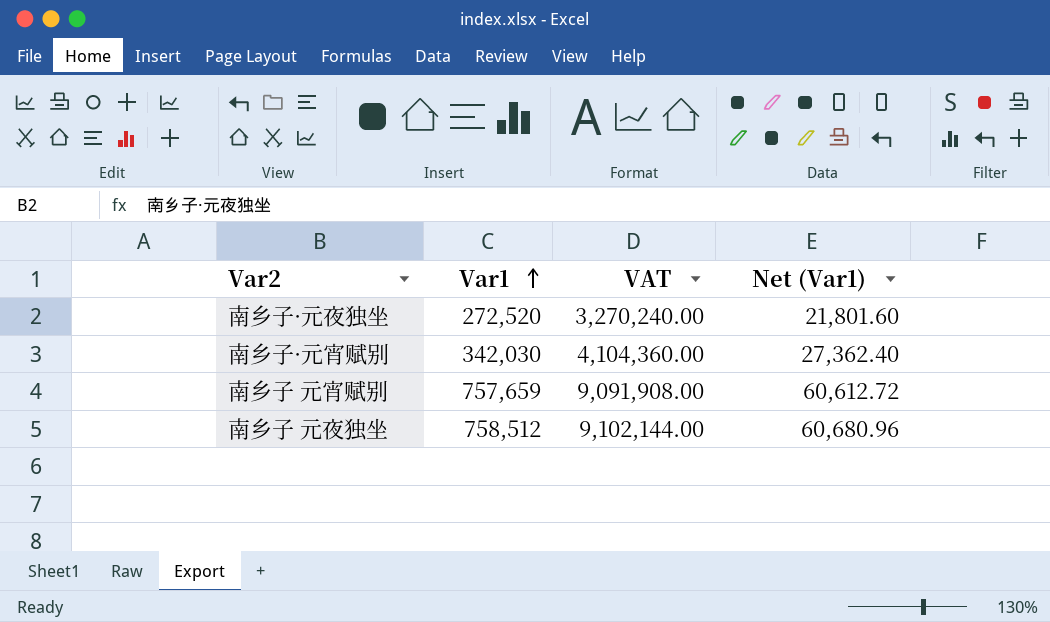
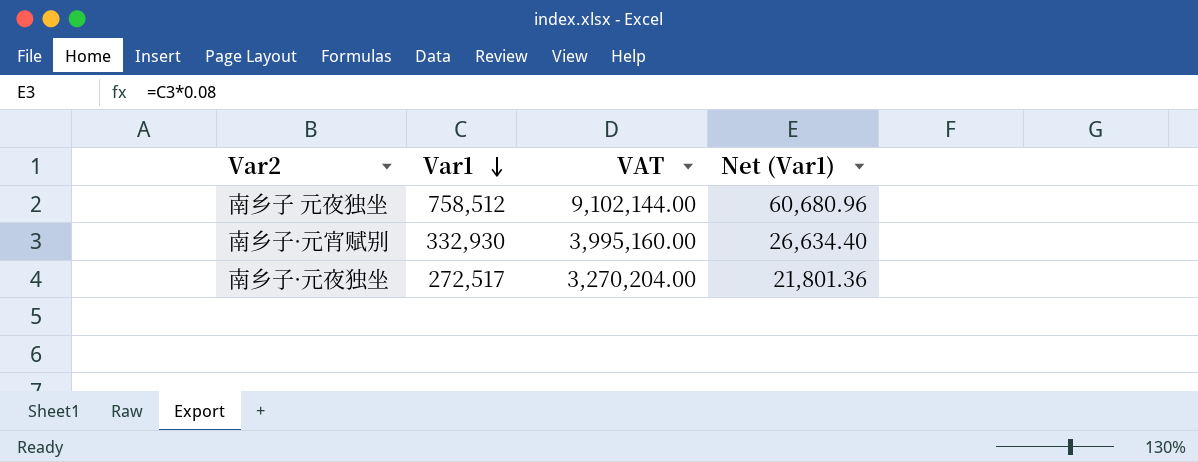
row order: Var1 ascending -> Var1 descending
row 南乡子 元宵赋别: 757,659 | 9,091,908.00 | 60,612.72 -> none
南乡子·元宵赋别 | Var1: 342,030 -> 332,930
南乡子·元宵赋别 | VAT: 4,104,360.00 -> 3,995,160.00
南乡子·元宵赋别 | Net (Var1): 27,362.40 -> 26,634.40
南乡子·元夜独坐 | Var1: 272,520 -> 272,517
南乡子·元夜独坐 | VAT: 3,270,240.00 -> 3,270,204.00
南乡子·元夜独坐 | Net (Var1): 21,801.60 -> 21,801.36

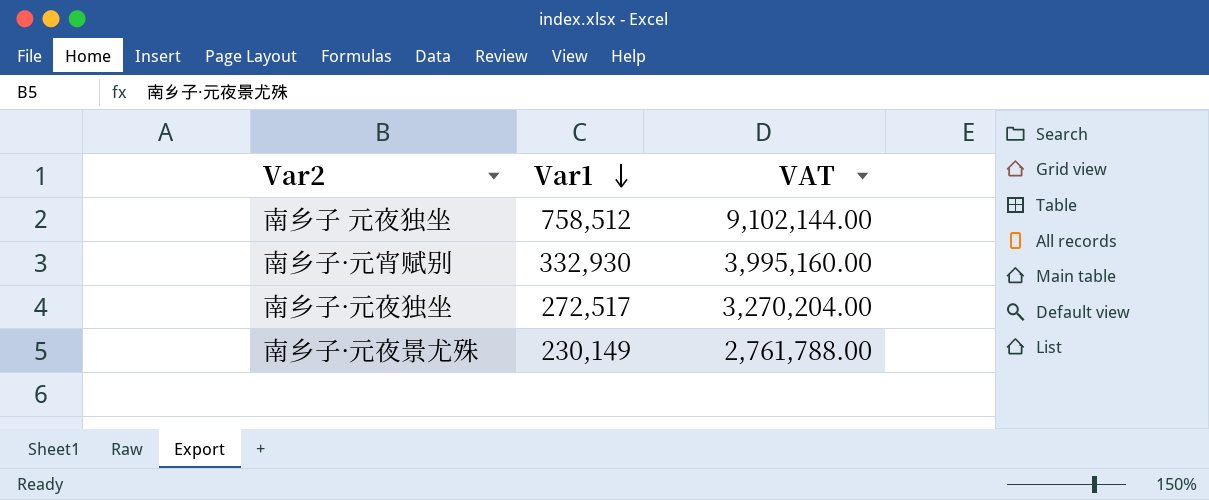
column Net (Var1) | formula: [Var1] * 0.08 -> none
row 南乡子·元夜景尤殊: none -> 230,149 | 2,761,788.00

